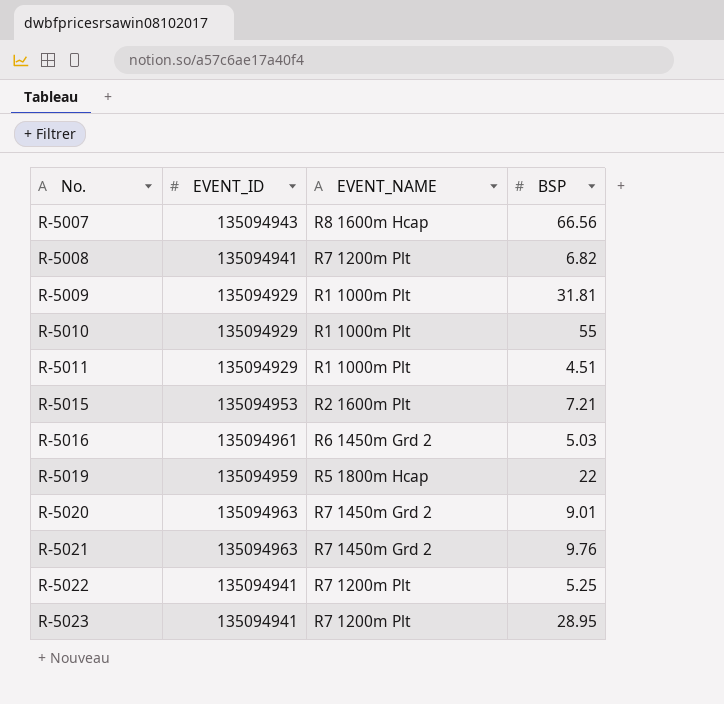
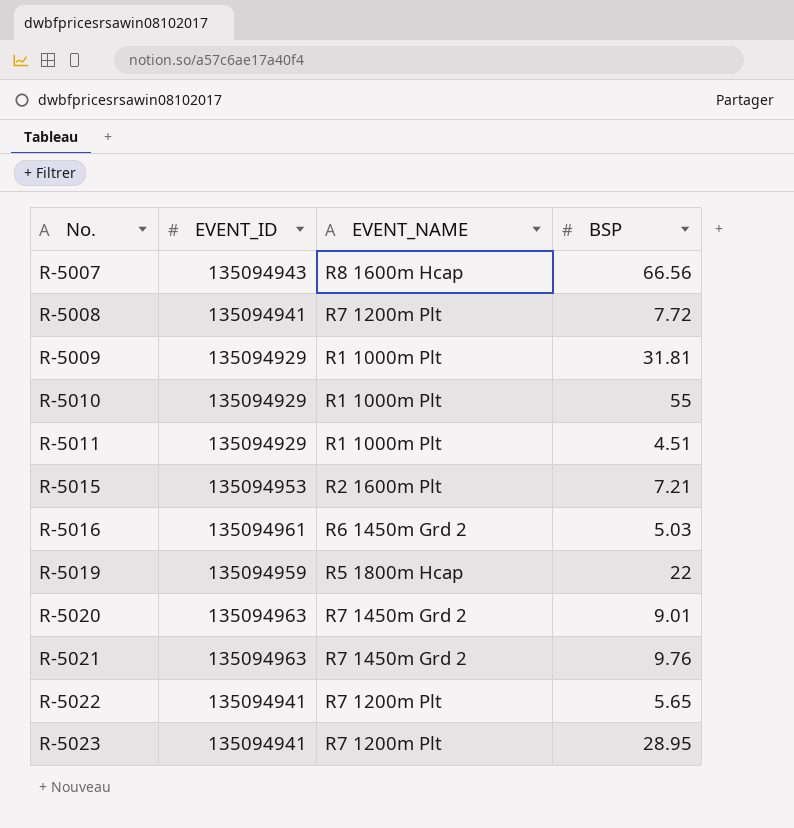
R-5008 | BSP: 6.82 -> 7.72
R-5022 | BSP: 5.25 -> 5.65

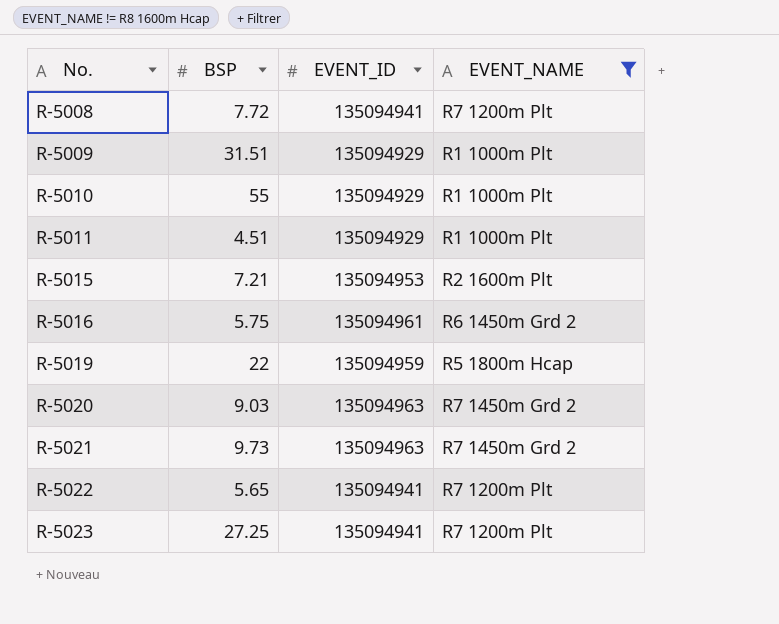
filter: none -> EVENT_NAME != R8 1600m Hcap
column BSP | position: 4 -> 2
R-5009 | BSP: 31.81 -> 31.51
R-5016 | BSP: 5.03 -> 5.75
R-5020 | BSP: 9.01 -> 9.03
R-5021 | BSP: 9.76 -> 9.73
R-5023 | BSP: 28.95 -> 27.25

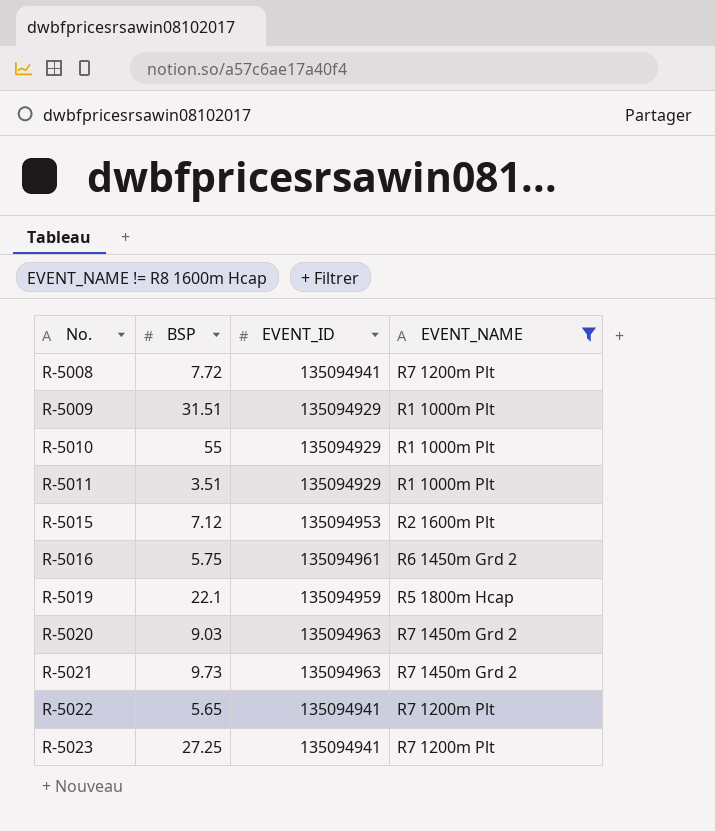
R-5011 | BSP: 4.51 -> 3.51
R-5015 | BSP: 7.21 -> 7.12
R-5019 | BSP: 22 -> 22.1

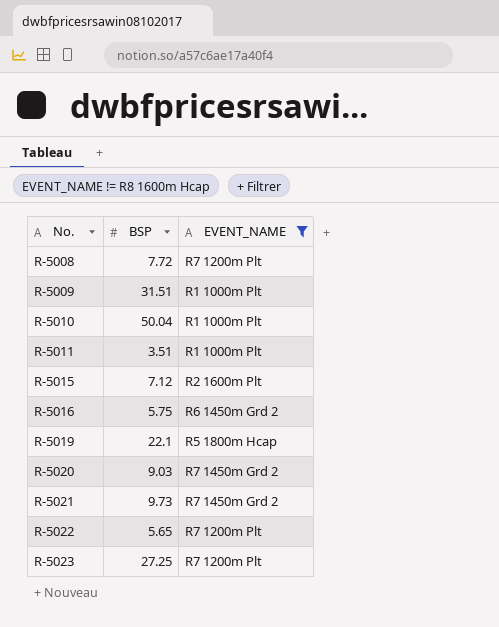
column EVENT_ID | position: 3 -> none
R-5010 | BSP: 55 -> 50.04

